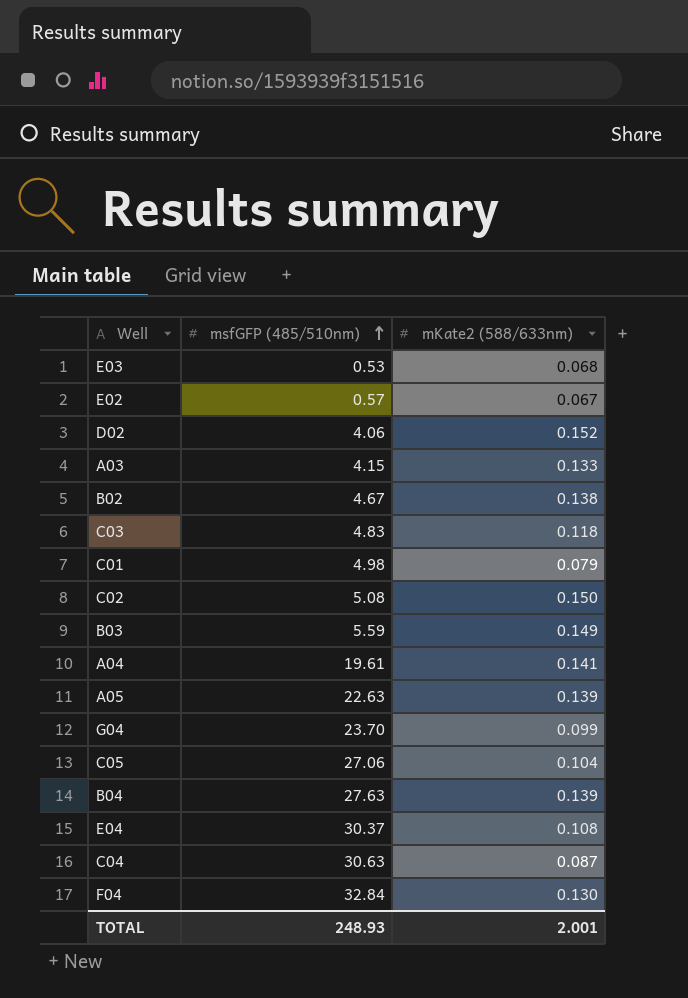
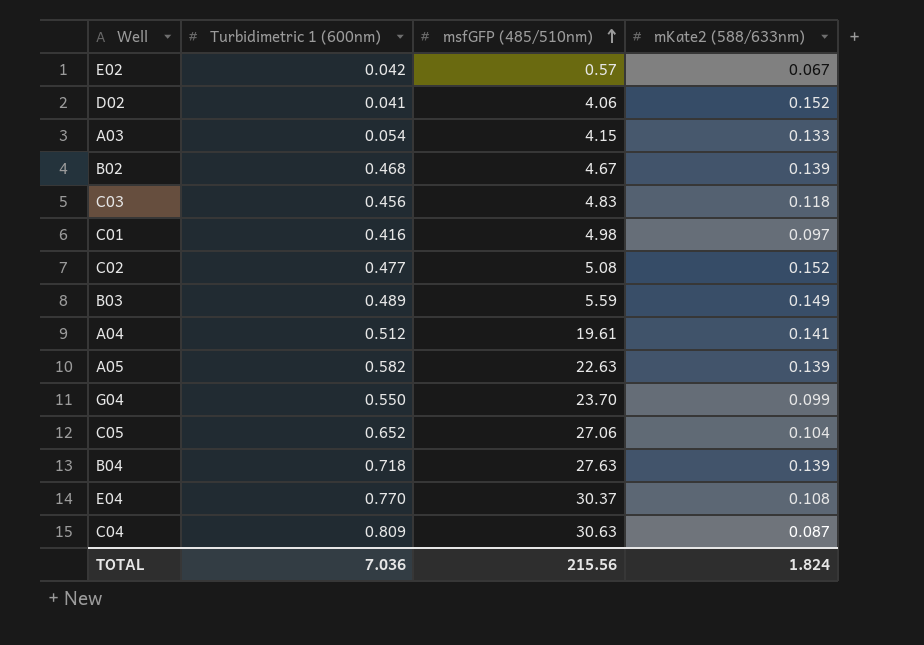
column Turbidimetric 1 (600nm) | position: none -> 2
row E03: 0.53 | 0.068 -> none
row F04: 32.84 | 0.130 -> none
B02 | mKate2 (588/633nm): 0.138 -> 0.139
C01 | mKate2 (588/633nm): 0.079 -> 0.097
C02 | mKate2 (588/633nm): 0.150 -> 0.152
TOTAL | msfGFP (485/510nm): 248.93 -> 215.56
TOTAL | mKate2 (588/633nm): 2.001 -> 1.824

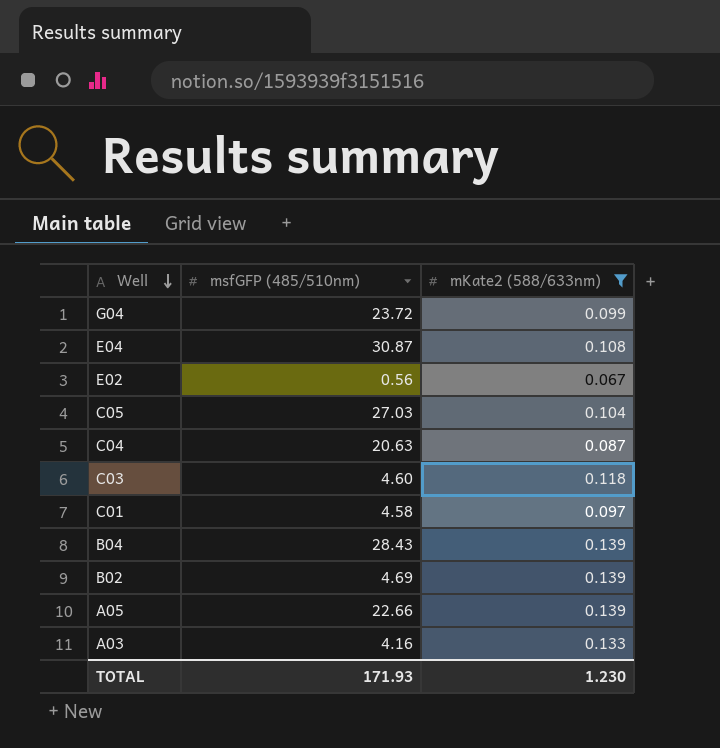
filter: none -> mKate2 (588/633nm) <= 0.139
row order: msfGFP (485/510nm) ascending -> Well descending
column Turbidimetric 1 (600nm) | position: 2 -> none
G04 | msfGFP (485/510nm): 23.70 -> 23.72
E04 | msfGFP (485/510nm): 30.37 -> 30.87
E02 | msfGFP (485/510nm): 0.57 -> 0.56
C05 | msfGFP (485/510nm): 27.06 -> 27.03
C04 | msfGFP (485/510nm): 30.63 -> 20.63
C03 | msfGFP (485/510nm): 4.83 -> 4.60
C01 | msfGFP (485/510nm): 4.98 -> 4.58
B04 | msfGFP (485/510nm): 27.63 -> 28.43
B02 | msfGFP (485/510nm): 4.67 -> 4.69
A05 | msfGFP (485/510nm): 22.63 -> 22.66
A03 | msfGFP (485/510nm): 4.15 -> 4.16
TOTAL | msfGFP (485/510nm): 215.56 -> 171.93
TOTAL | mKate2 (588/633nm): 1.824 -> 1.230

